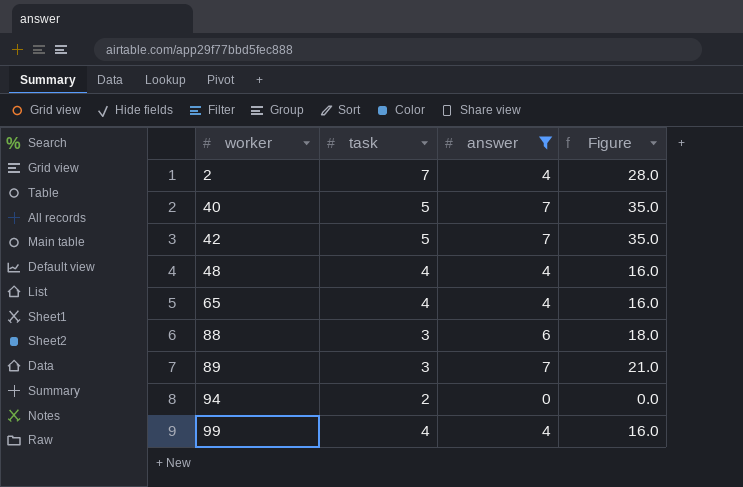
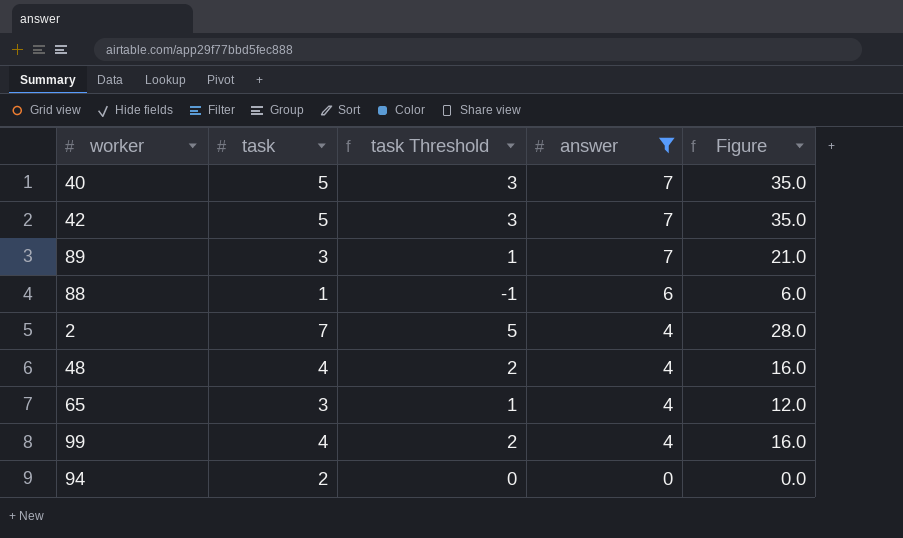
row order: worker ascending -> answer descending
column task Threshold | formula: none -> [task] - 2
88 | task: 3 -> 1
88 | Figure: 18.0 -> 6.0
65 | task: 4 -> 3
65 | Figure: 16.0 -> 12.0

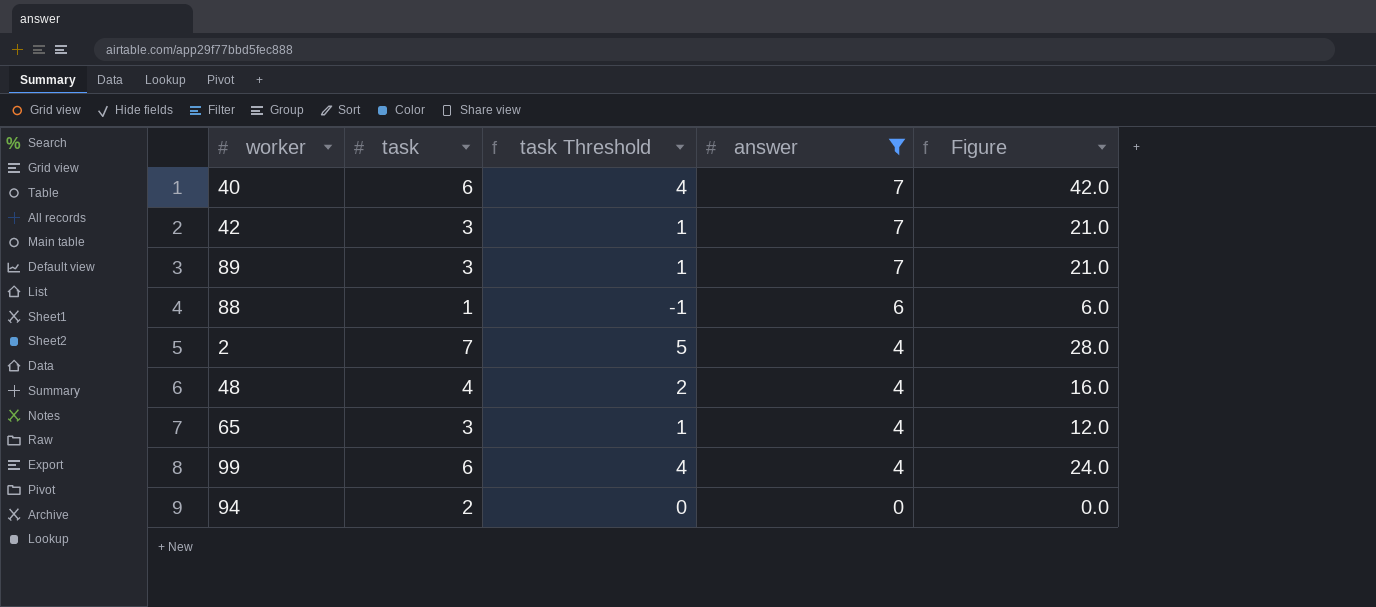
40 | task: 5 -> 6
40 | task Threshold: 3 -> 4
40 | Figure: 35.0 -> 42.0
42 | task: 5 -> 3
42 | task Threshold: 3 -> 1
42 | Figure: 35.0 -> 21.0
99 | task: 4 -> 6
99 | task Threshold: 2 -> 4
99 | Figure: 16.0 -> 24.0

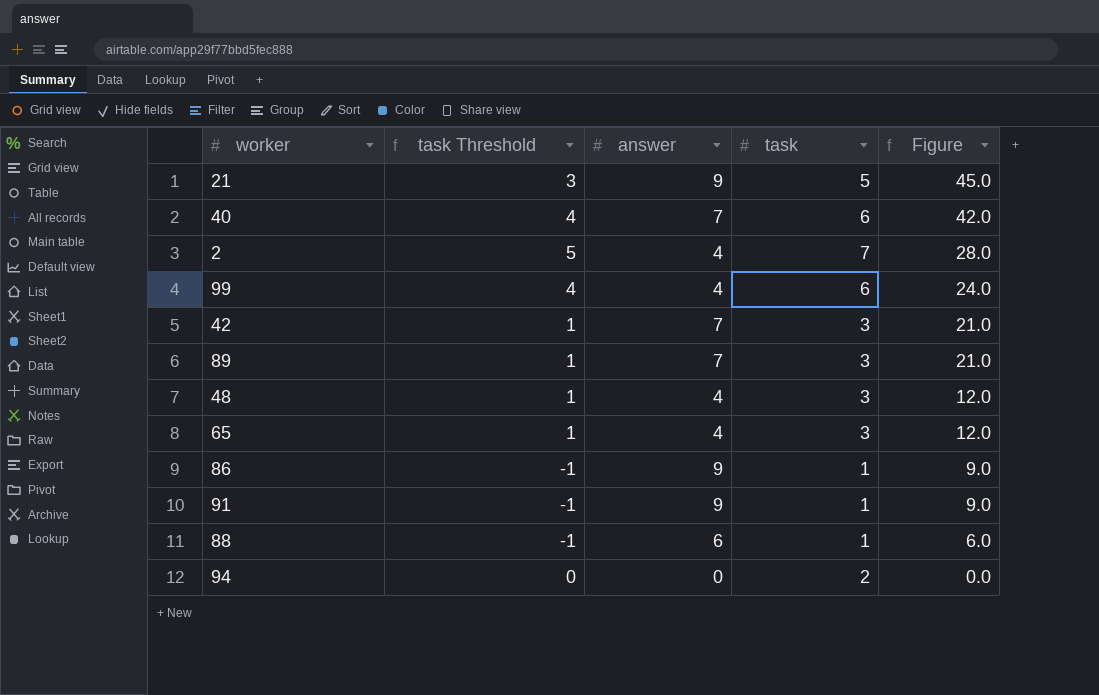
filter: answer != 9 -> none
row order: answer descending -> Figure descending
column task | position: 2 -> 4
48 | task Threshold: 2 -> 1
48 | task: 4 -> 3
48 | Figure: 16.0 -> 12.0

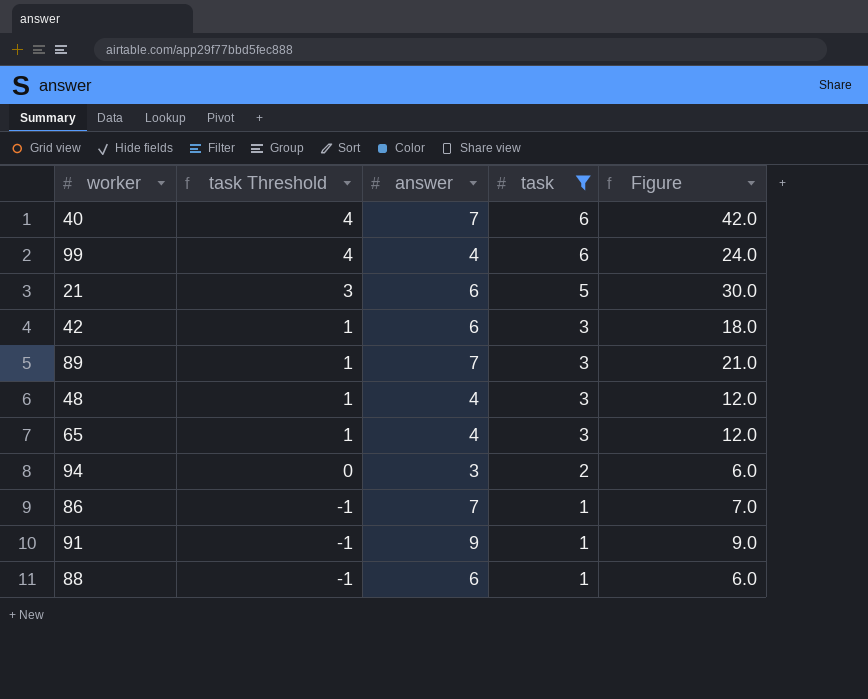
filter: none -> task != 7
row order: Figure descending -> task Threshold descending
21 | answer: 9 -> 6
21 | Figure: 45.0 -> 30.0
42 | answer: 7 -> 6
42 | Figure: 21.0 -> 18.0
94 | answer: 0 -> 3
94 | Figure: 0.0 -> 6.0
86 | answer: 9 -> 7
86 | Figure: 9.0 -> 7.0

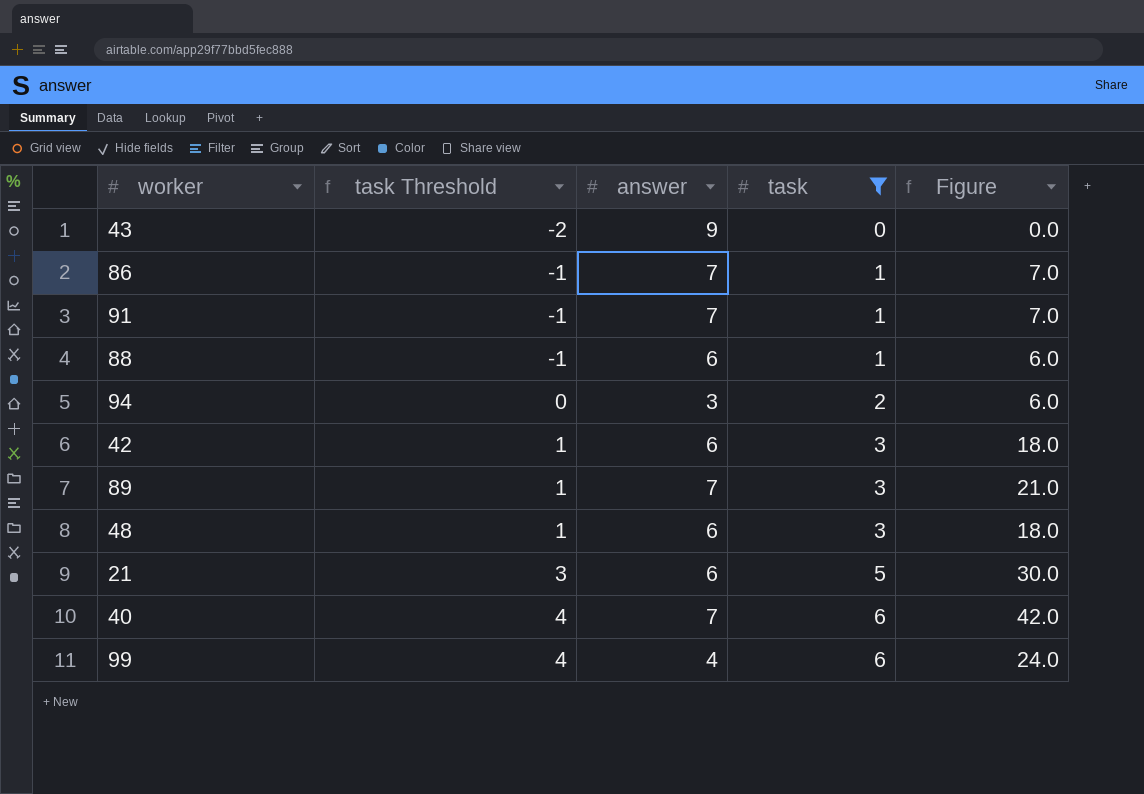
row order: task Threshold descending -> task Threshold ascending
row 65: 1 | 4 | 3 | 12.0 -> none
row 43: none -> -2 | 9 | 0 | 0.0
91 | answer: 9 -> 7
91 | Figure: 9.0 -> 7.0
48 | answer: 4 -> 6
48 | Figure: 12.0 -> 18.0

